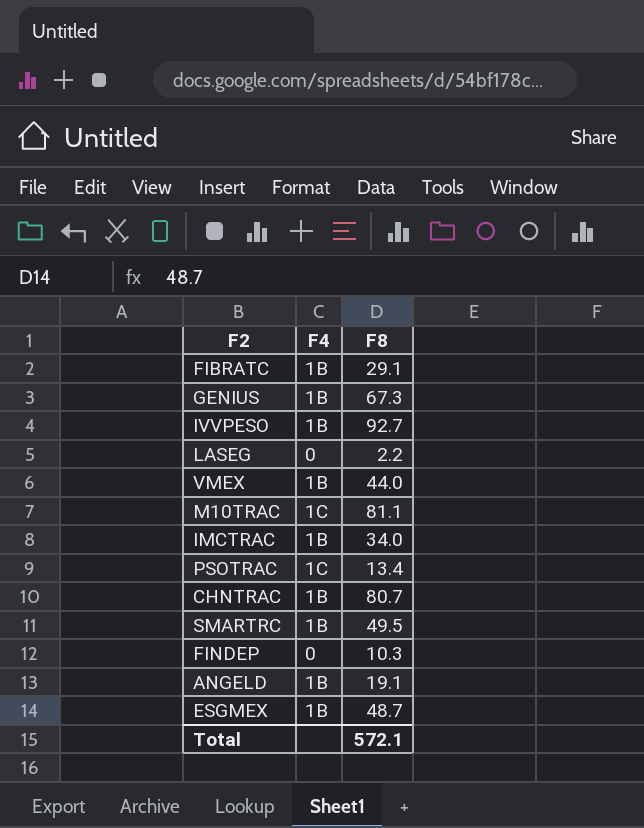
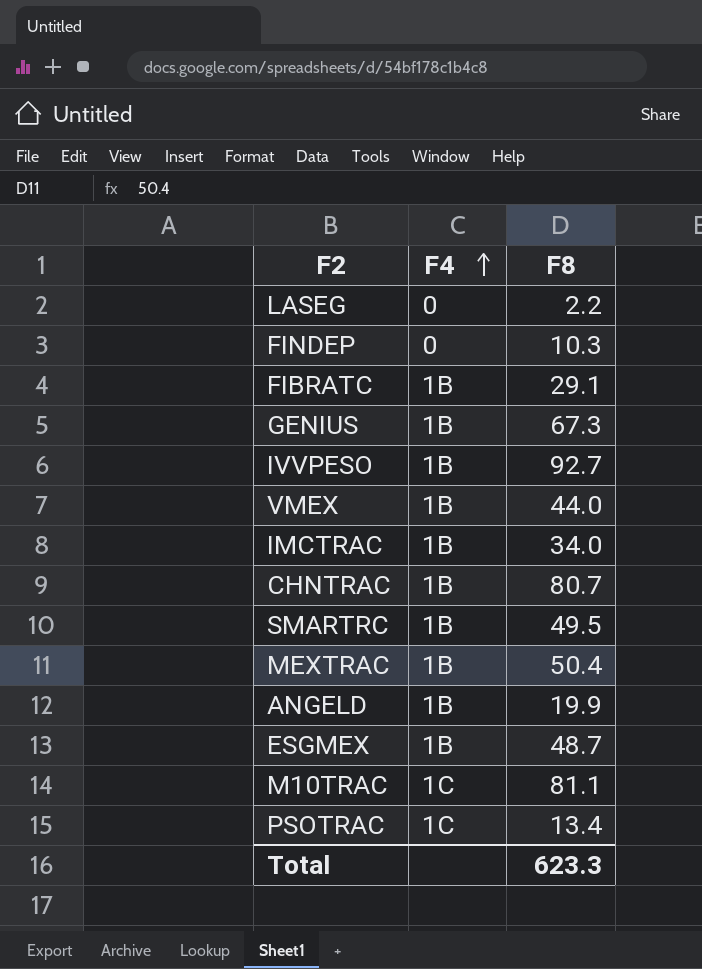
row order: none -> F4 ascending
row MEXTRAC: none -> 1B | 50.4
ANGELD | F8: 19.1 -> 19.9
Total | F8: 572.1 -> 623.3

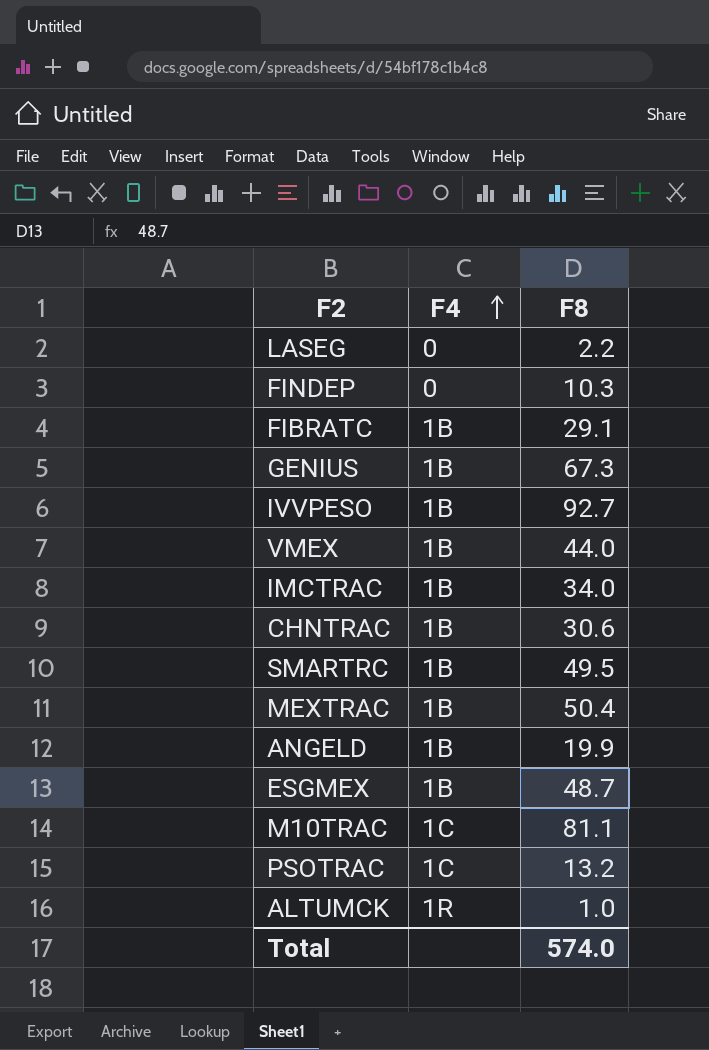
CHNTRAC | F8: 80.7 -> 30.6
PSOTRAC | F8: 13.4 -> 13.2
row ALTUMCK: none -> 1R | 1.0
Total | F8: 623.3 -> 574.0

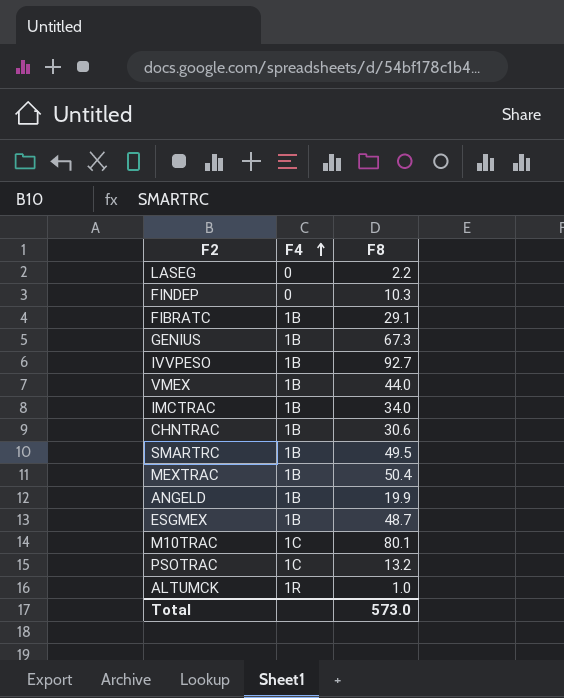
M10TRAC | F8: 81.1 -> 80.1
Total | F8: 574.0 -> 573.0

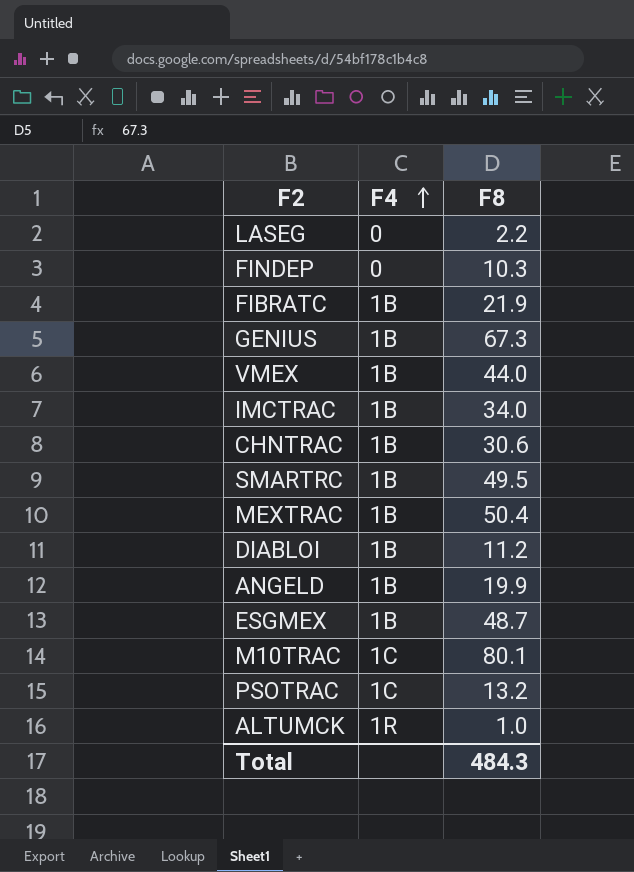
row IVVPESO: 1B | 92.7 -> none
FIBRATC | F8: 29.1 -> 21.9
row DIABLOI: none -> 1B | 11.2
Total | F8: 573.0 -> 484.3

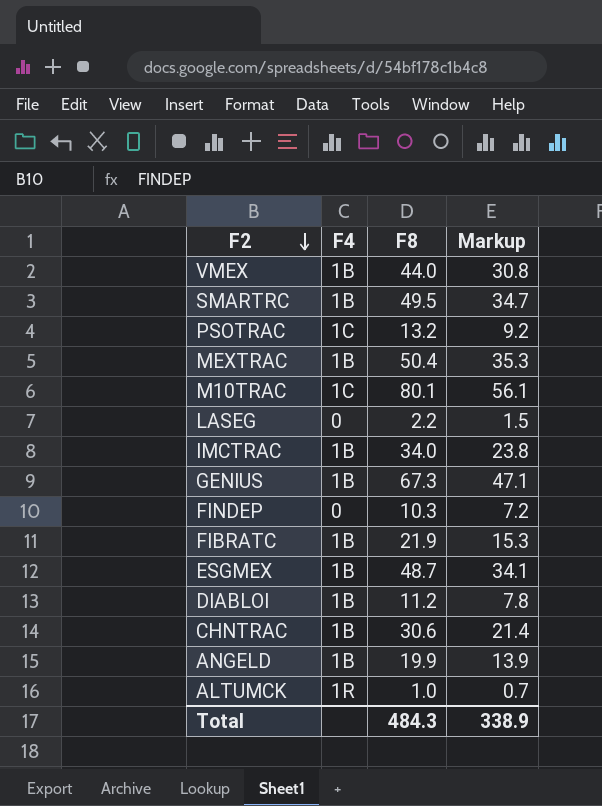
row order: F4 ascending -> F2 descending
column Markup | formula: none -> [F8] * 0.7

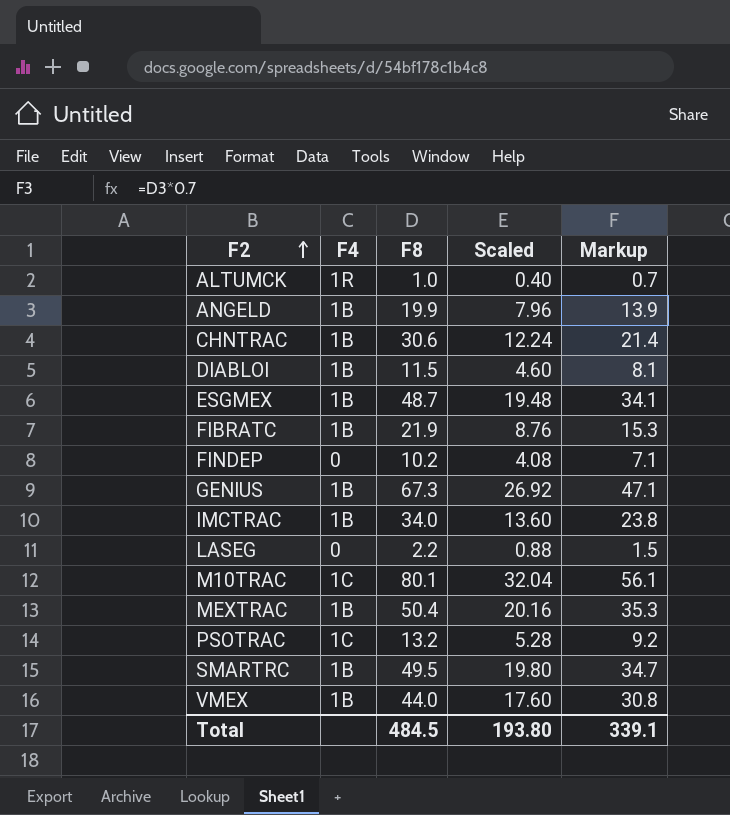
row order: F2 descending -> F2 ascending
column Scaled | formula: none -> [F8] * 0.4
DIABLOI | F8: 11.2 -> 11.5
DIABLOI | Markup: 7.8 -> 8.1
FINDEP | F8: 10.3 -> 10.2
FINDEP | Markup: 7.2 -> 7.1
Total | F8: 484.3 -> 484.5
Total | Markup: 338.9 -> 339.1

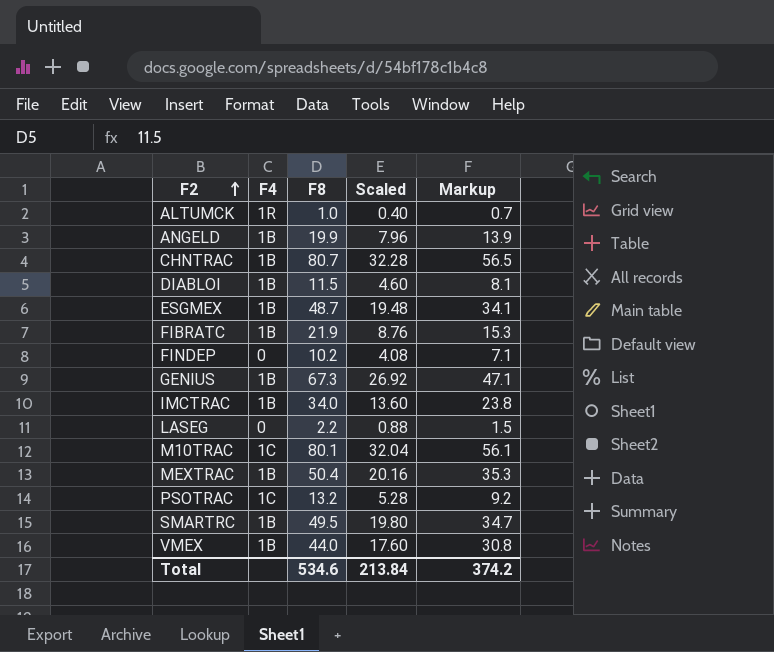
CHNTRAC | F8: 30.6 -> 80.7
CHNTRAC | Scaled: 12.24 -> 32.28
CHNTRAC | Markup: 21.4 -> 56.5
Total | F8: 484.5 -> 534.6
Total | Scaled: 193.80 -> 213.84
Total | Markup: 339.1 -> 374.2

